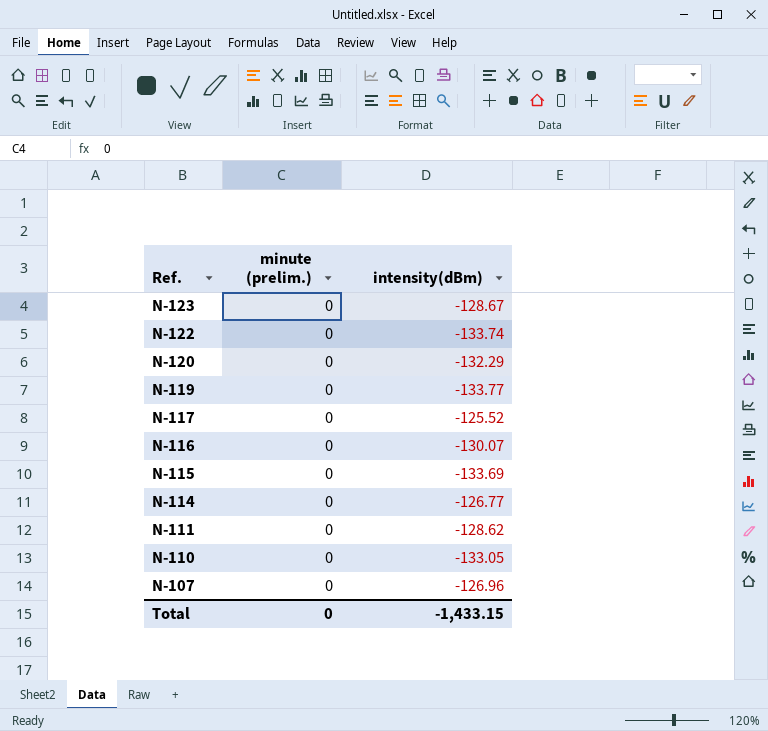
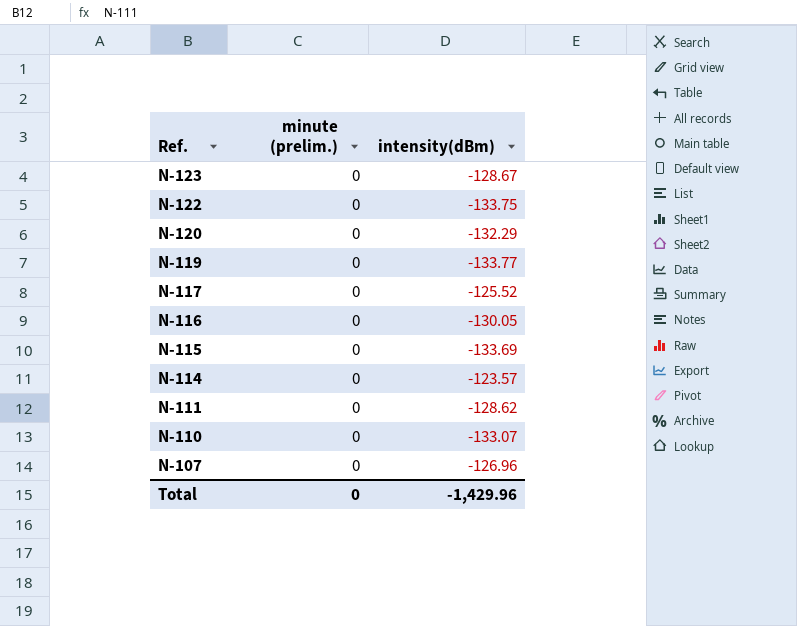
N-122 | intensity(dBm): -133.74 -> -133.75
N-116 | intensity(dBm): -130.07 -> -130.05
N-114 | intensity(dBm): -126.77 -> -123.57
N-110 | intensity(dBm): -133.05 -> -133.07
Total | intensity(dBm): -1,433.15 -> -1,429.96

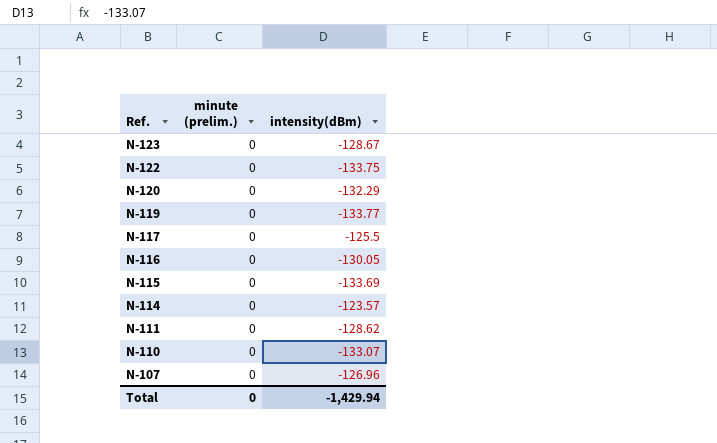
N-117 | intensity(dBm): -125.52 -> -125.5
Total | intensity(dBm): -1,429.96 -> -1,429.94

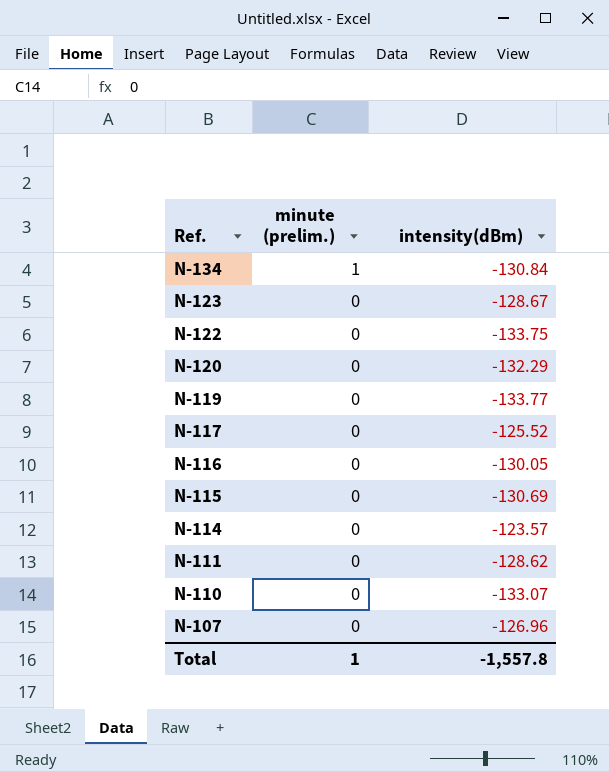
row N-134: none -> 1 | -130.84
N-117 | intensity(dBm): -125.5 -> -125.52
N-115 | intensity(dBm): -133.69 -> -130.69
Total | minute (prelim.): 0 -> 1
Total | intensity(dBm): -1,429.94 -> -1,557.8

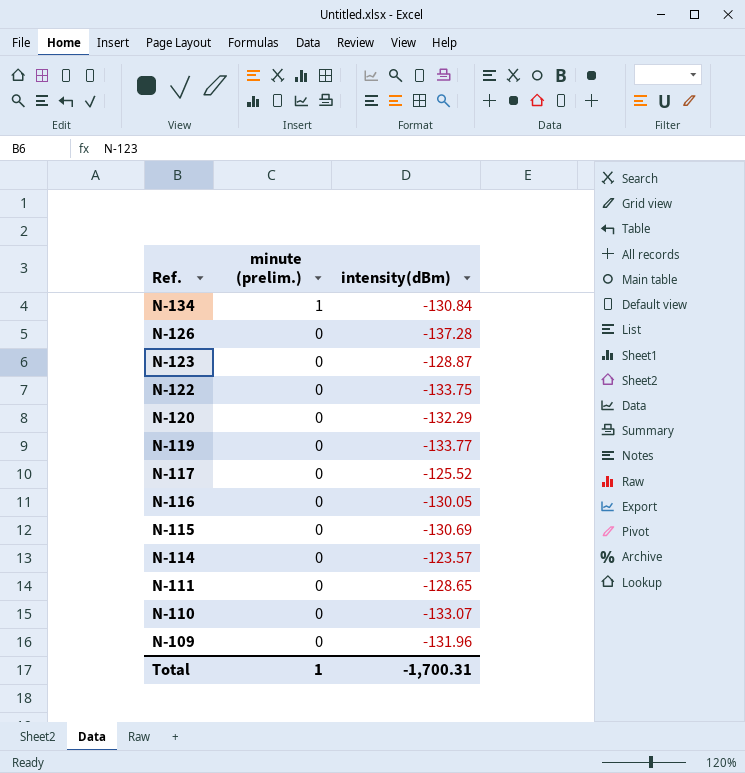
row N-107: 0 | -126.96 -> none
row N-126: none -> 0 | -137.28
N-123 | intensity(dBm): -128.67 -> -128.87
N-111 | intensity(dBm): -128.62 -> -128.65
row N-109: none -> 0 | -131.96
Total | intensity(dBm): -1,557.8 -> -1,700.31

